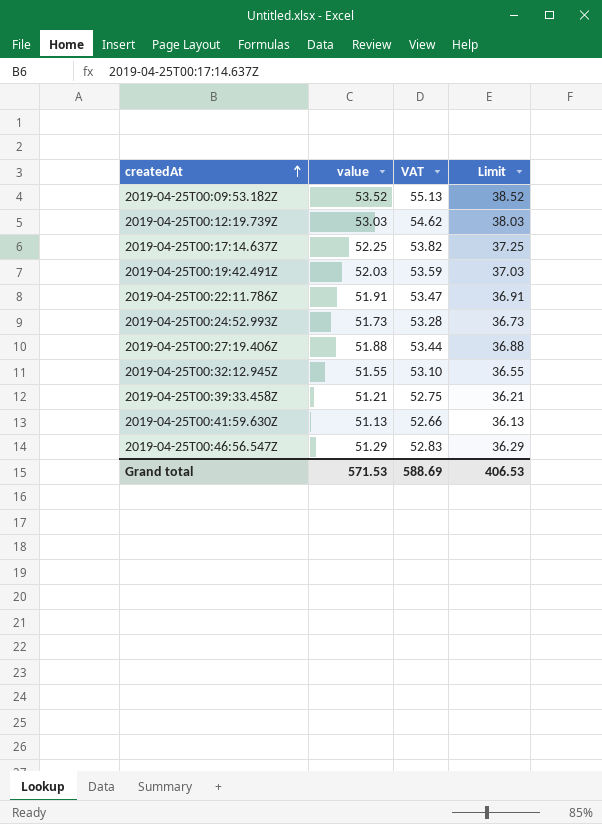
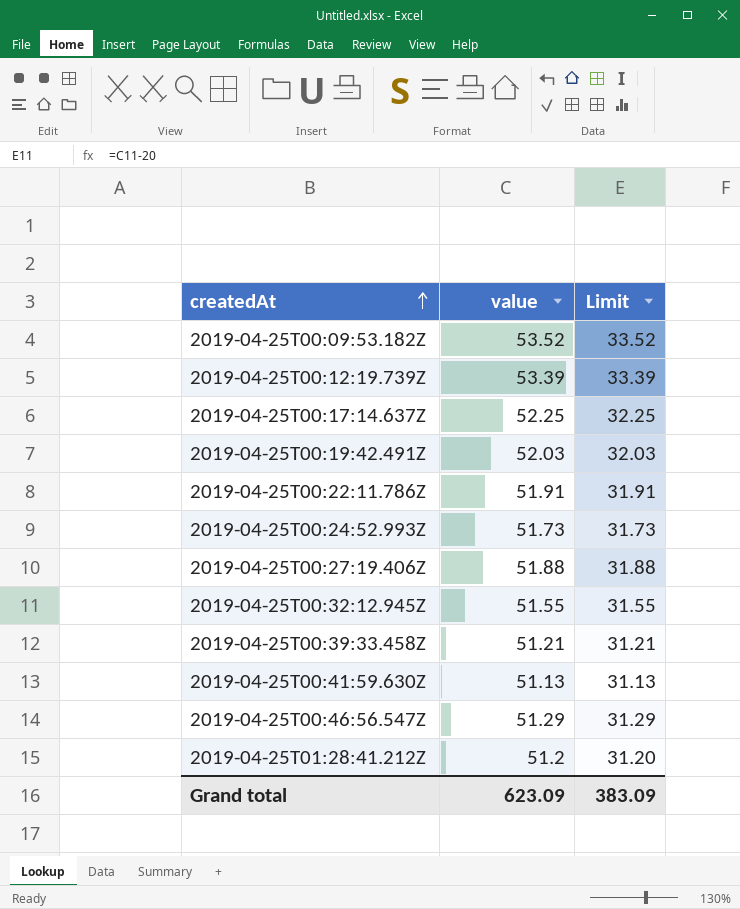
column VAT | formula: [value] * 1.03 -> none
column Limit | formula: [value] - 15 -> [value] - 20
2019-04-25T00:12:19.739Z | value: 53.03 -> 53.39
row 2019-04-25T01:28:41.212Z: none -> 51.2 | 31.20
Grand total | value: 571.53 -> 623.09
Grand total | Limit: 406.53 -> 383.09

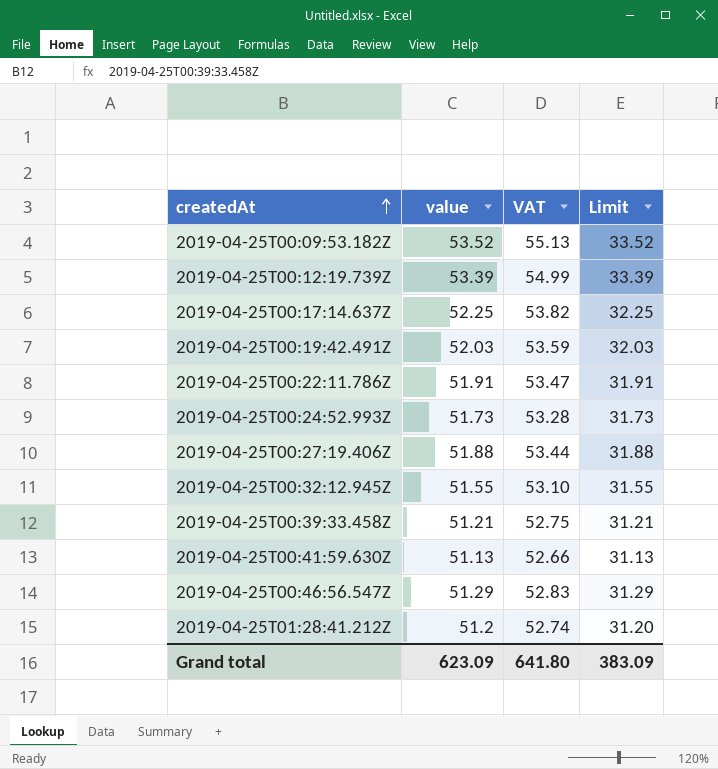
column VAT | formula: none -> [value] * 1.03

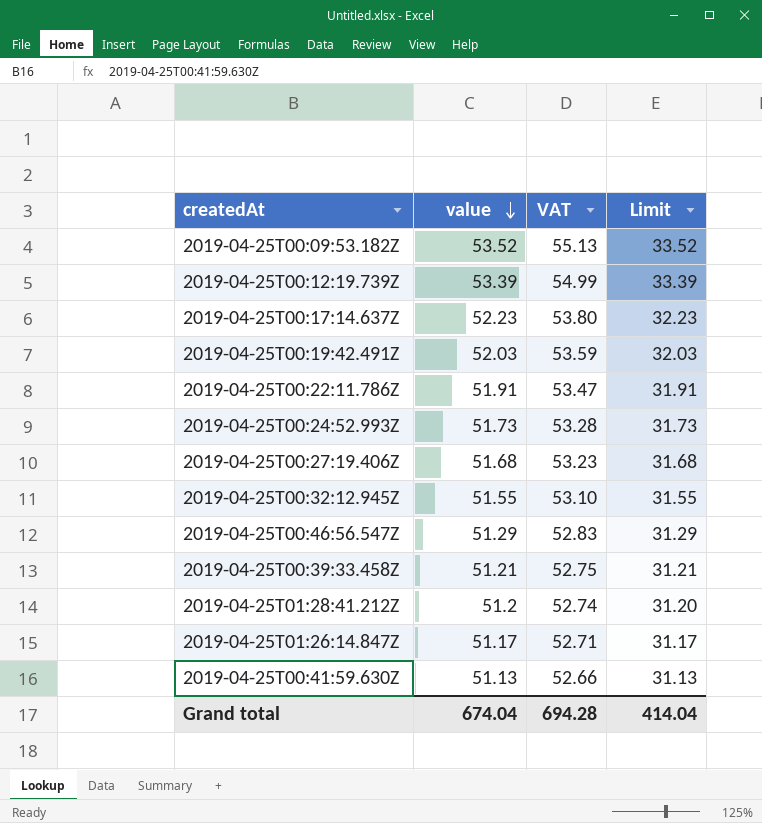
row order: createdAt ascending -> value descending
2019-04-25T00:17:14.637Z | value: 52.25 -> 52.23
2019-04-25T00:17:14.637Z | VAT: 53.82 -> 53.80
2019-04-25T00:17:14.637Z | Limit: 32.25 -> 32.23
2019-04-25T00:27:19.406Z | value: 51.88 -> 51.68
2019-04-25T00:27:19.406Z | VAT: 53.44 -> 53.23
2019-04-25T00:27:19.406Z | Limit: 31.88 -> 31.68
row 2019-04-25T01:26:14.847Z: none -> 51.17 | 52.71 | 31.17
Grand total | value: 623.09 -> 674.04
Grand total | VAT: 641.80 -> 694.28
Grand total | Limit: 383.09 -> 414.04

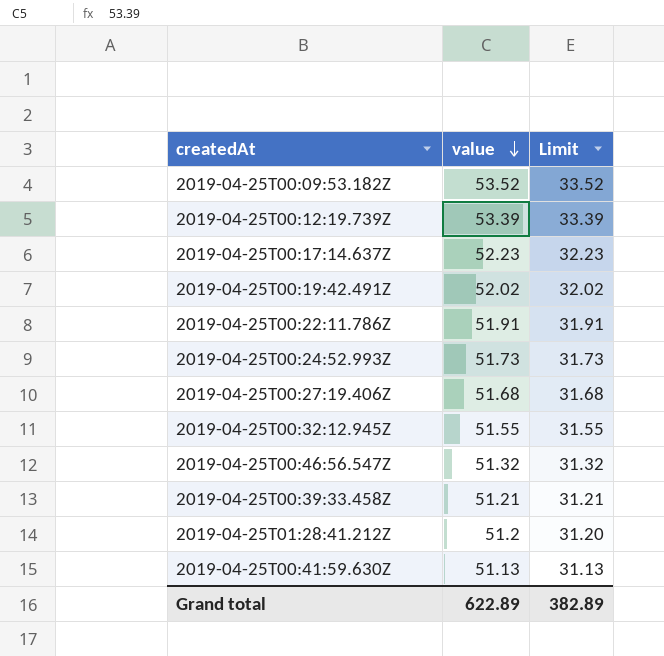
column VAT | formula: [value] * 1.03 -> none
row 2019-04-25T01:26:14.847Z: 51.17 | 52.71 | 31.17 -> none
2019-04-25T00:19:42.491Z | value: 52.03 -> 52.02
2019-04-25T00:19:42.491Z | Limit: 32.03 -> 32.02
2019-04-25T00:46:56.547Z | value: 51.29 -> 51.32
2019-04-25T00:46:56.547Z | Limit: 31.29 -> 31.32
Grand total | value: 674.04 -> 622.89
Grand total | Limit: 414.04 -> 382.89

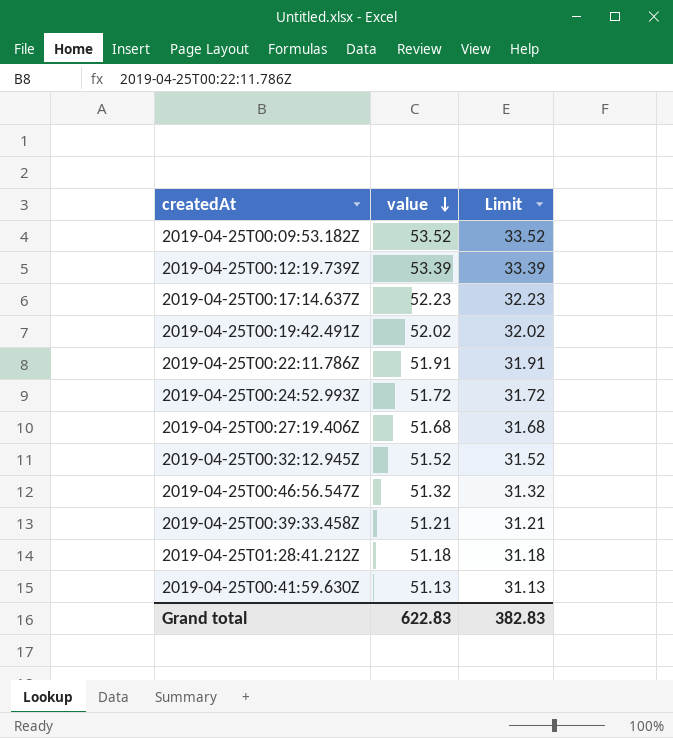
2019-04-25T00:24:52.993Z | value: 51.73 -> 51.72
2019-04-25T00:24:52.993Z | Limit: 31.73 -> 31.72
2019-04-25T00:32:12.945Z | value: 51.55 -> 51.52
2019-04-25T00:32:12.945Z | Limit: 31.55 -> 31.52
2019-04-25T01:28:41.212Z | value: 51.2 -> 51.18
2019-04-25T01:28:41.212Z | Limit: 31.20 -> 31.18
Grand total | value: 622.89 -> 622.83
Grand total | Limit: 382.89 -> 382.83

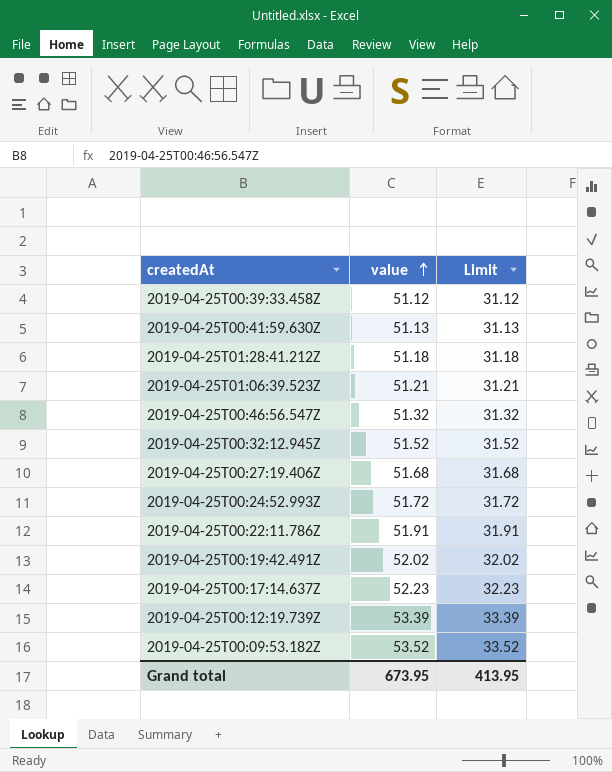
row order: value descending -> value ascending
2019-04-25T00:39:33.458Z | value: 51.21 -> 51.12
2019-04-25T00:39:33.458Z | Limit: 31.21 -> 31.12
row 2019-04-25T01:06:39.523Z: none -> 51.21 | 31.21
Grand total | value: 622.83 -> 673.95
Grand total | Limit: 382.83 -> 413.95

